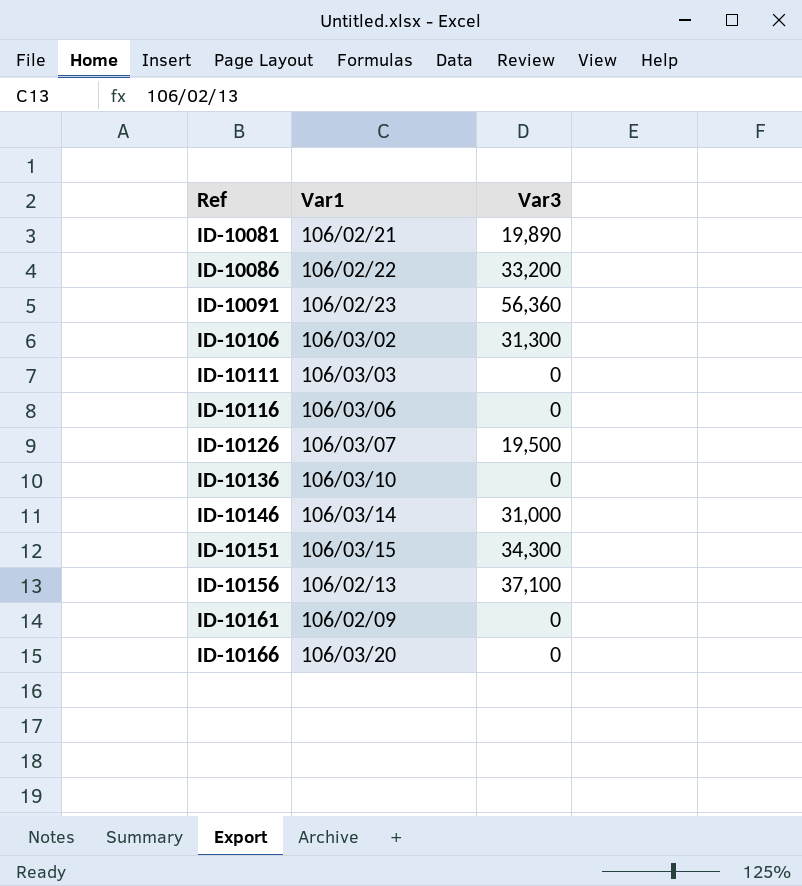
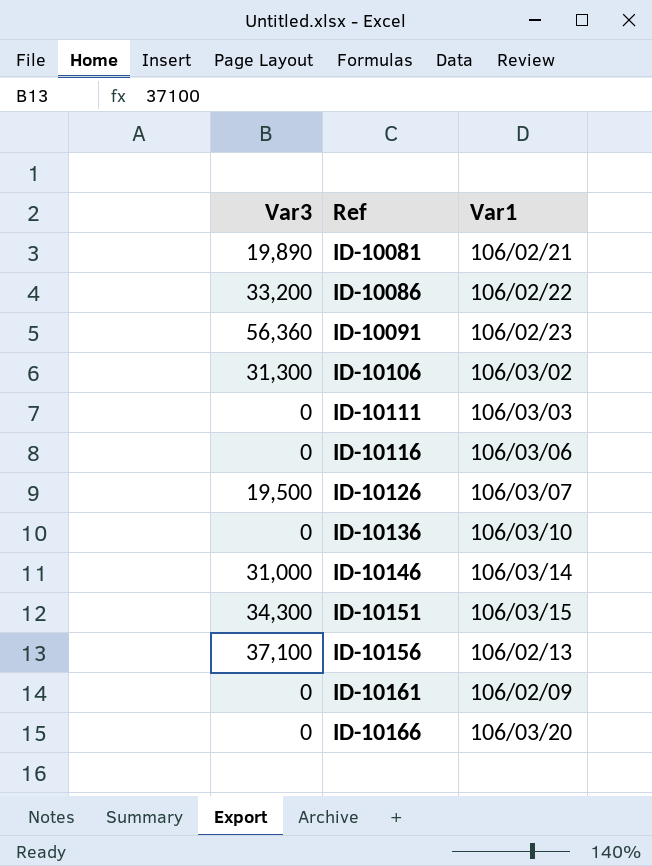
column Var3 | position: 3 -> 1

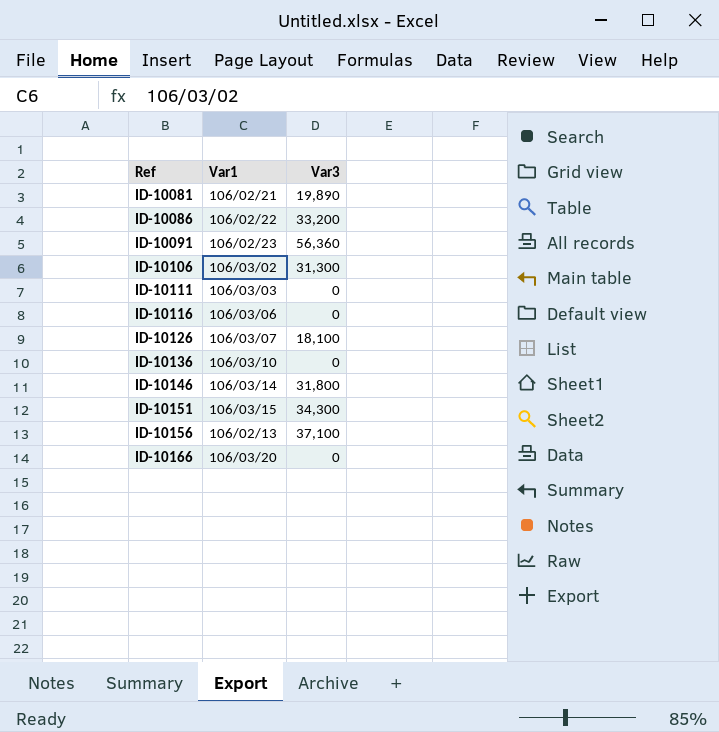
column Var3 | position: 1 -> 3
row ID-10161: 0 | 106/02/09 -> none
ID-10126 | Var3: 19,500 -> 18,100
ID-10146 | Var3: 31,000 -> 31,800

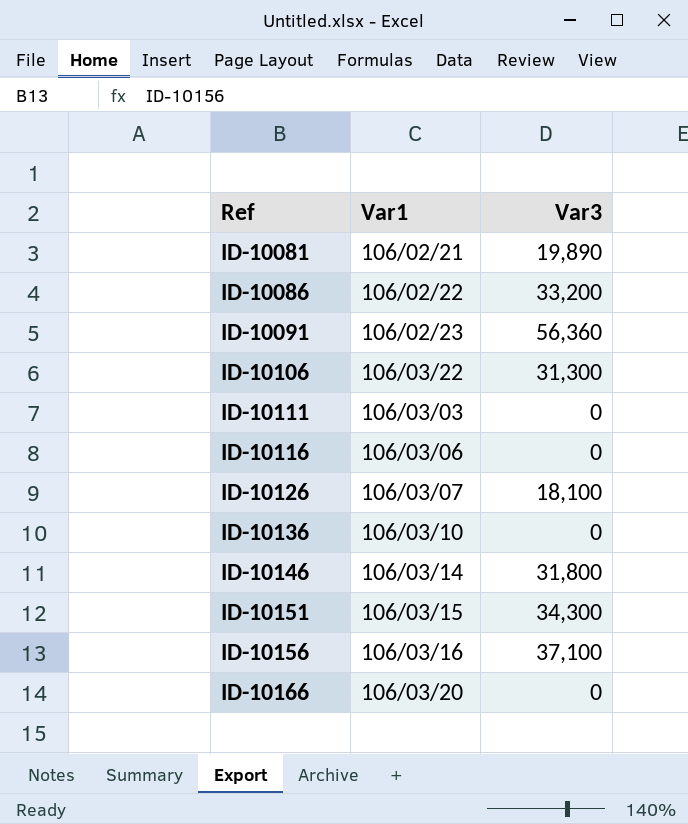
ID-10106 | Var1: 106/03/02 -> 106/03/22
ID-10156 | Var1: 106/02/13 -> 106/03/16

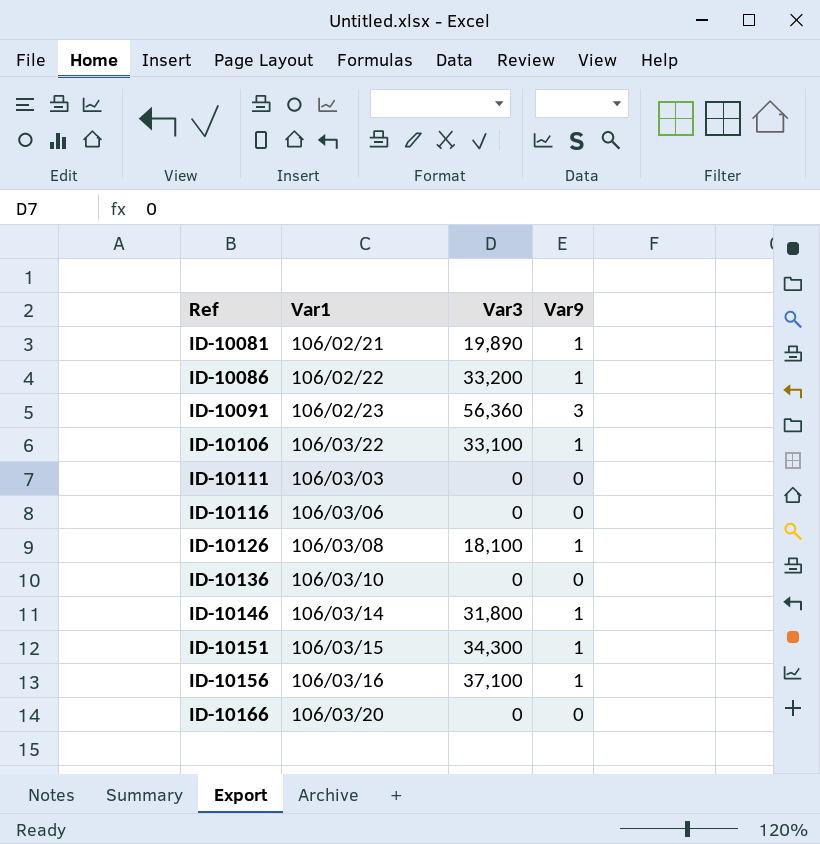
column Var9 | position: none -> 4
ID-10106 | Var3: 31,300 -> 33,100
ID-10126 | Var1: 106/03/07 -> 106/03/08

